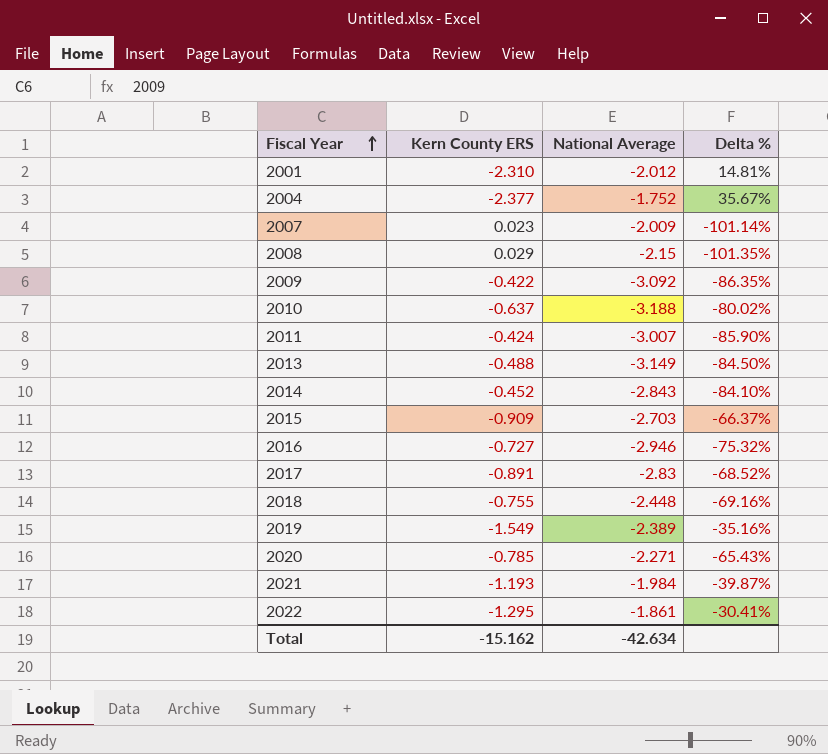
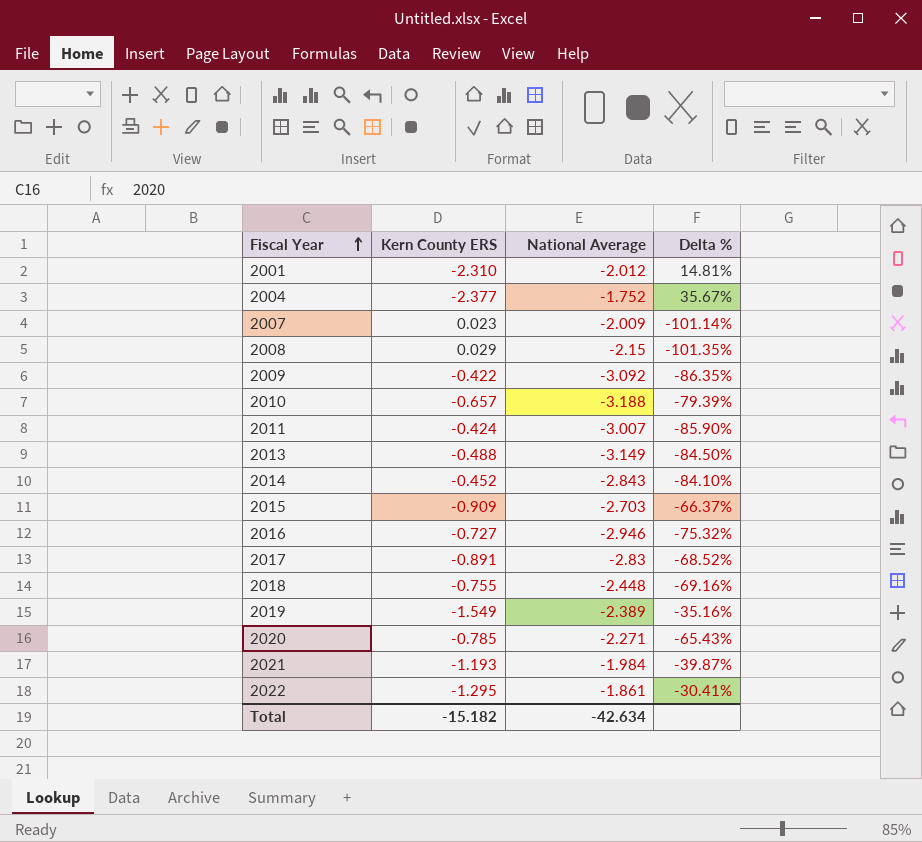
2010 | Kern County ERS: -0.637 -> -0.657
2010 | Delta %: -80.02% -> -79.39%
Total | Kern County ERS: -15.162 -> -15.182

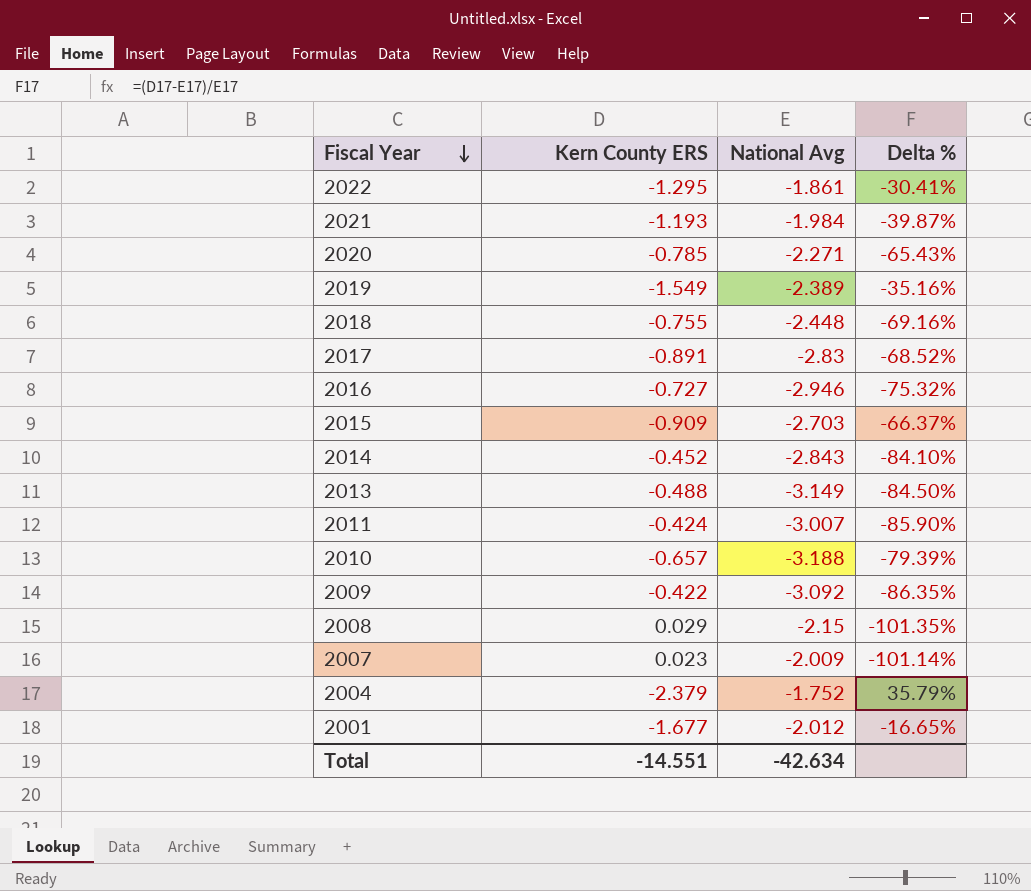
row order: Fiscal Year ascending -> Fiscal Year descending
column name: National Average -> National Avg
2004 | Kern County ERS: -2.377 -> -2.379
2004 | Delta %: 35.67% -> 35.79%
2001 | Kern County ERS: -2.310 -> -1.677
2001 | Delta %: 14.81% -> -16.65%
Total | Kern County ERS: -15.182 -> -14.551

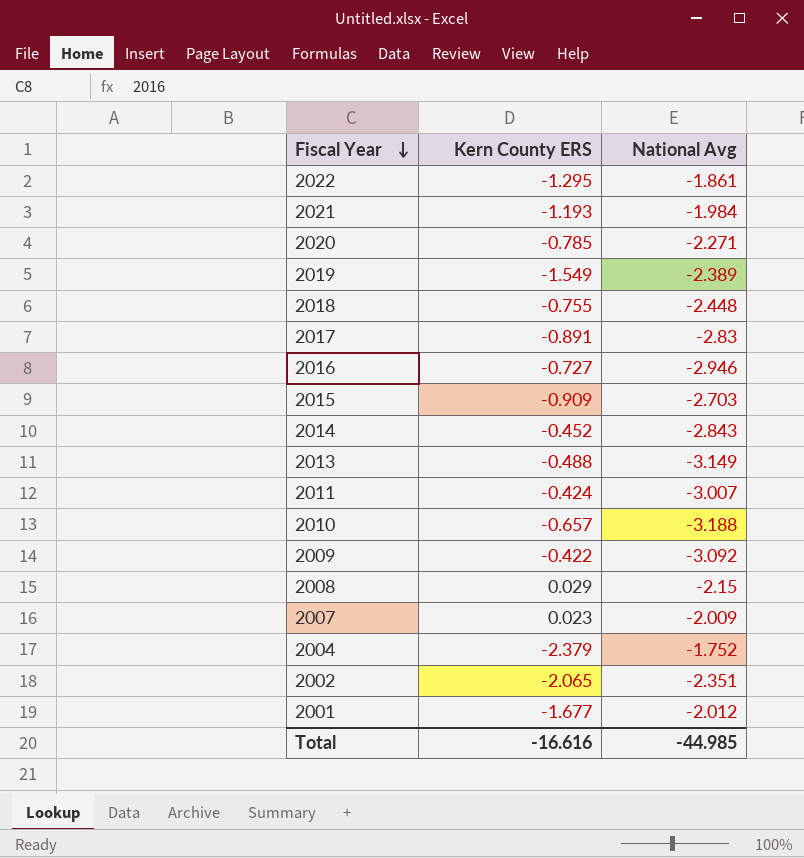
column Delta % | formula: ([Kern County ERS] - [National Avg]) / [National Avg] -> none
row 2002: none -> -2.065 | -2.351
Total | Kern County ERS: -14.551 -> -16.616
Total | National Avg: -42.634 -> -44.985

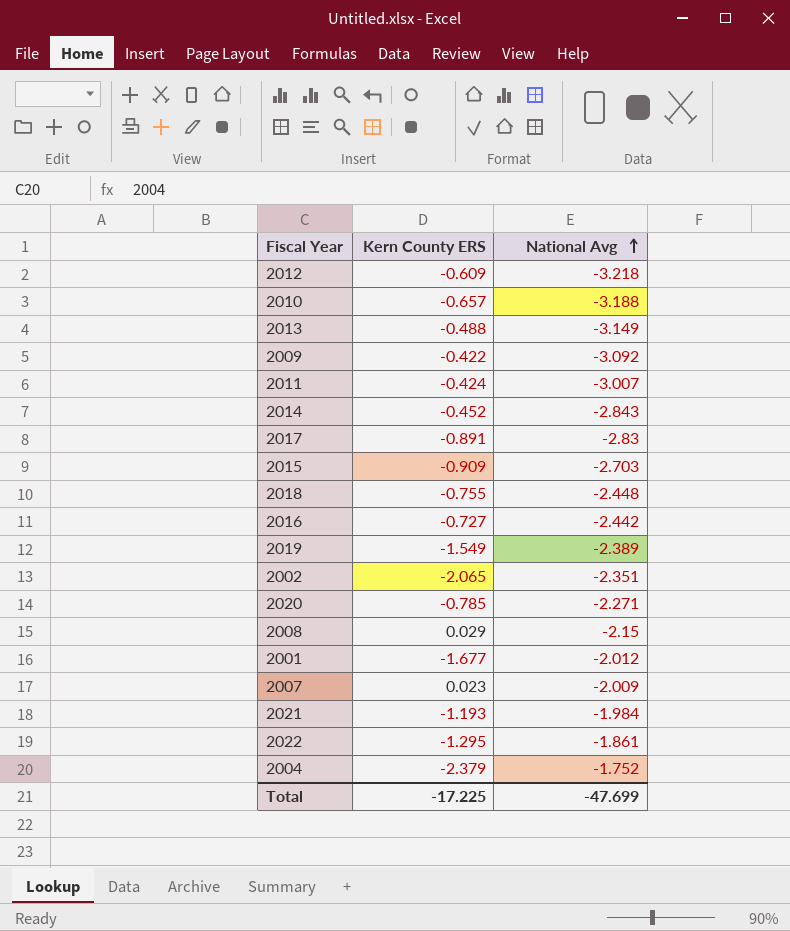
row order: Fiscal Year descending -> National Avg ascending
row 2012: none -> -0.609 | -3.218
2016 | National Avg: -2.946 -> -2.442
Total | Kern County ERS: -16.616 -> -17.225
Total | National Avg: -44.985 -> -47.699

